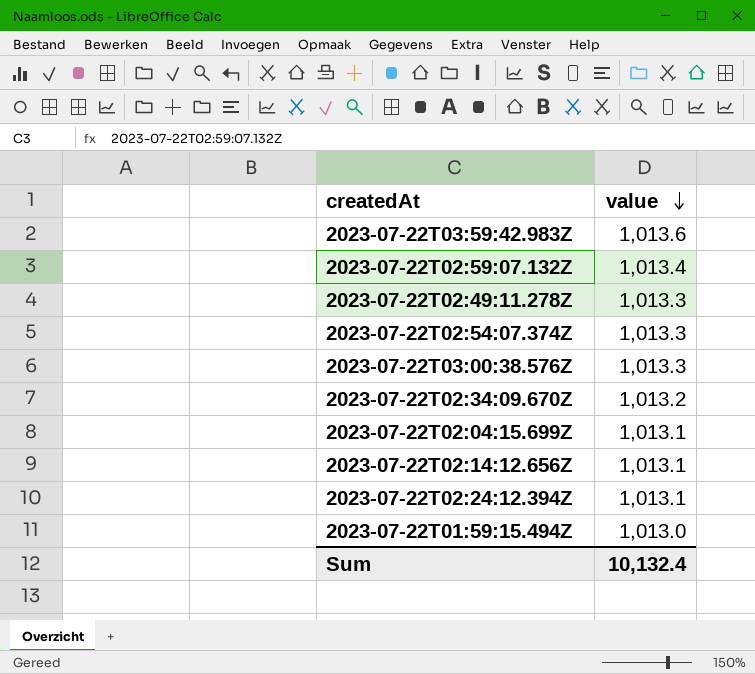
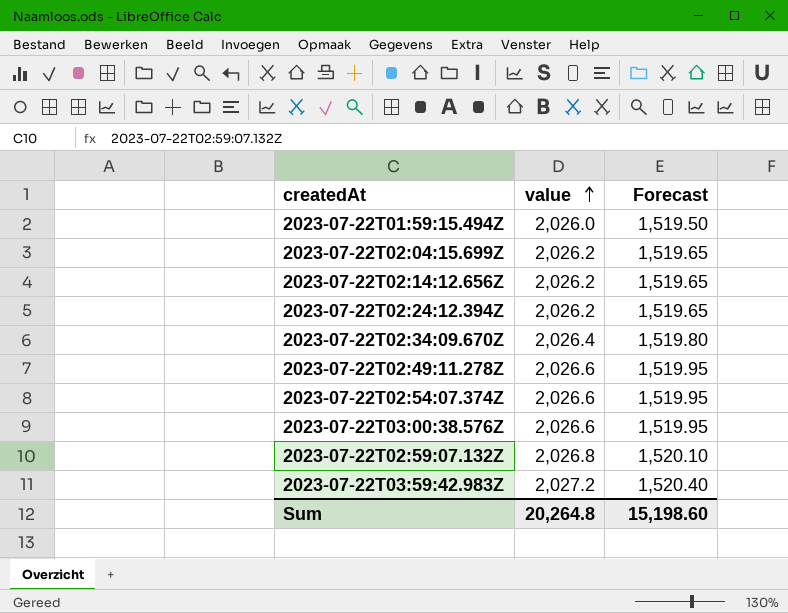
row order: value descending -> value ascending
column Forecast | formula: none -> [value] * 0.75
2023-07-22T01:59:15.494Z | value: 1,013.0 -> 2,026.0
2023-07-22T02:04:15.699Z | value: 1,013.1 -> 2,026.2
2023-07-22T02:14:12.656Z | value: 1,013.1 -> 2,026.2
2023-07-22T02:24:12.394Z | value: 1,013.1 -> 2,026.2
2023-07-22T02:34:09.670Z | value: 1,013.2 -> 2,026.4
2023-07-22T02:49:11.278Z | value: 1,013.3 -> 2,026.6
2023-07-22T02:54:07.374Z | value: 1,013.3 -> 2,026.6
2023-07-22T03:00:38.576Z | value: 1,013.3 -> 2,026.6
2023-07-22T02:59:07.132Z | value: 1,013.4 -> 2,026.8
2023-07-22T03:59:42.983Z | value: 1,013.6 -> 2,027.2
Sum | value: 10,132.4 -> 20,264.8

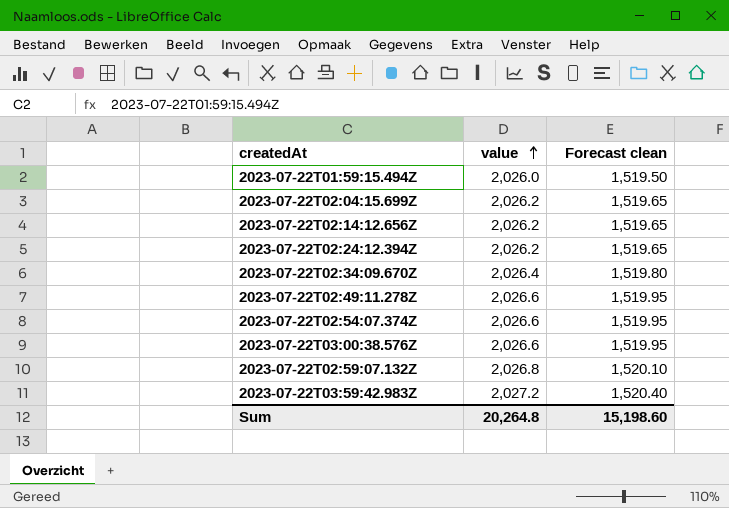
column name: Forecast -> Forecast clean

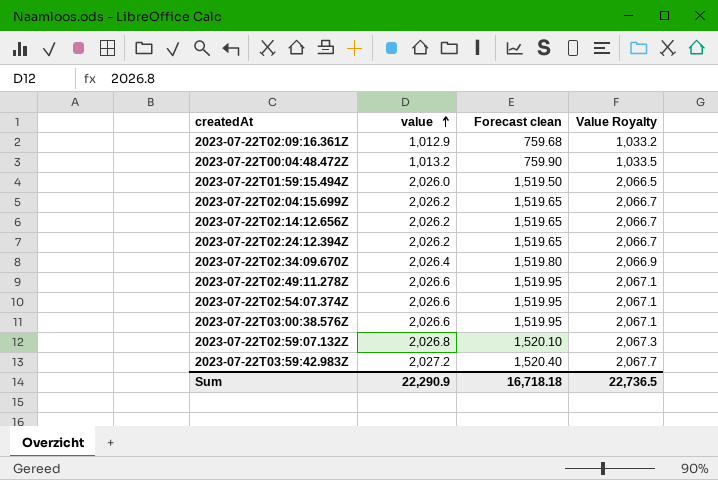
column Value Royalty | formula: none -> [value] * 1.02
row 2023-07-22T02:09:16.361Z: none -> 1,012.9 | 759.68 | 1,033.2
row 2023-07-22T00:04:48.472Z: none -> 1,013.2 | 759.90 | 1,033.5
Sum | value: 20,264.8 -> 22,290.9
Sum | Forecast clean: 15,198.60 -> 16,718.18

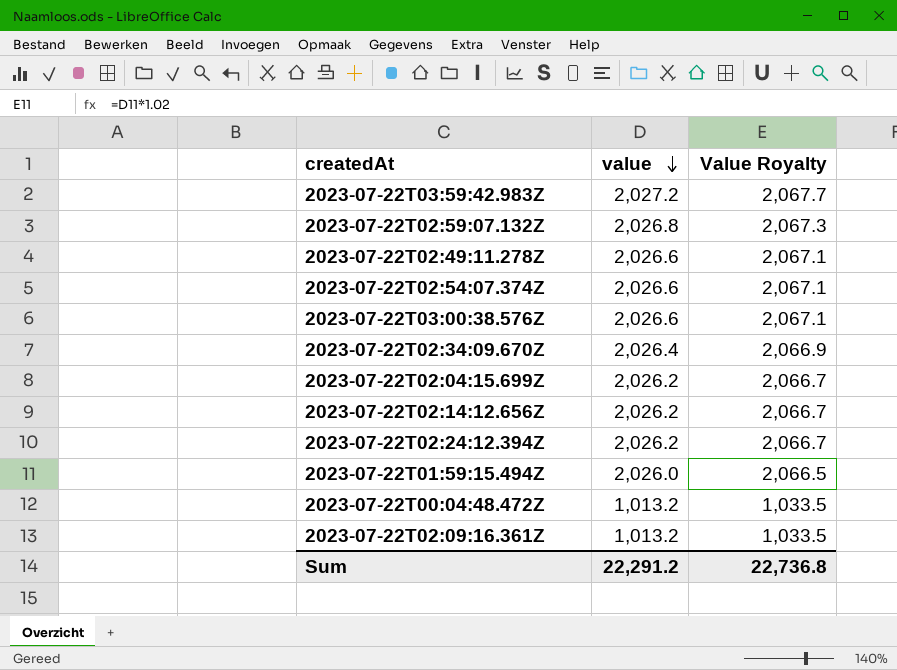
row order: value ascending -> value descending
column Forecast clean | formula: [value] * 0.75 -> none
2023-07-22T02:09:16.361Z | value: 1,012.9 -> 1,013.2
2023-07-22T02:09:16.361Z | Value Royalty: 1,033.2 -> 1,033.5
Sum | value: 22,290.9 -> 22,291.2
Sum | Value Royalty: 22,736.5 -> 22,736.8

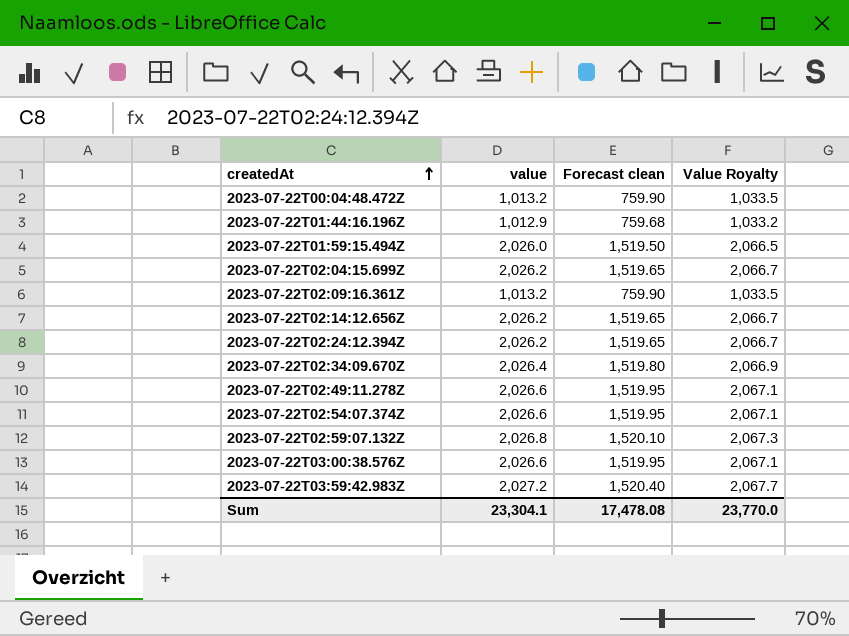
row order: value descending -> createdAt ascending
column Forecast clean | formula: none -> [value] * 0.75
row 2023-07-22T01:44:16.196Z: none -> 1,012.9 | 759.68 | 1,033.2
Sum | value: 22,291.2 -> 23,304.1
Sum | Value Royalty: 22,736.8 -> 23,770.0

